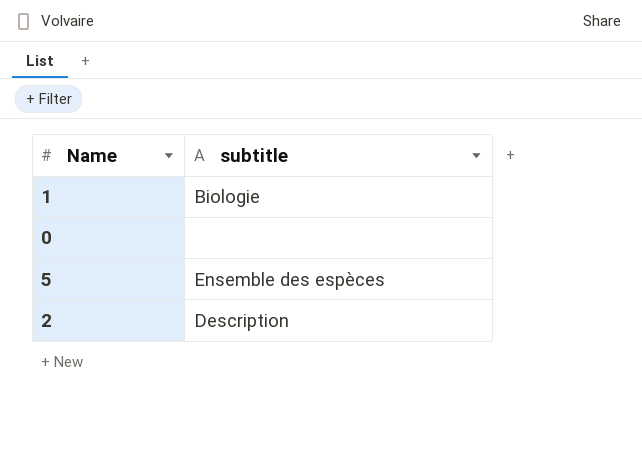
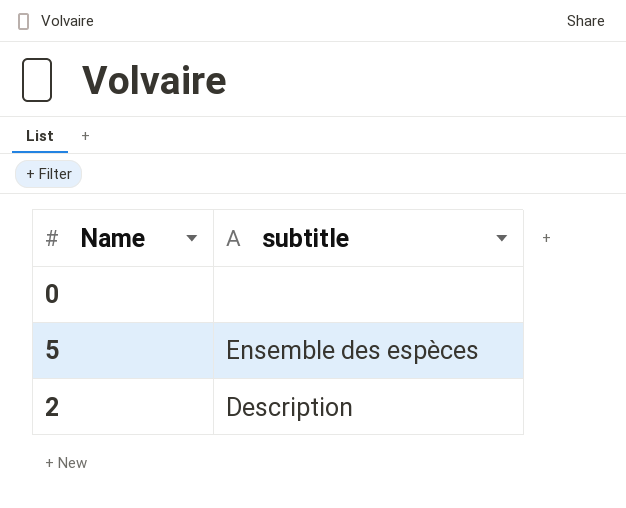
row 1: Biologie -> none

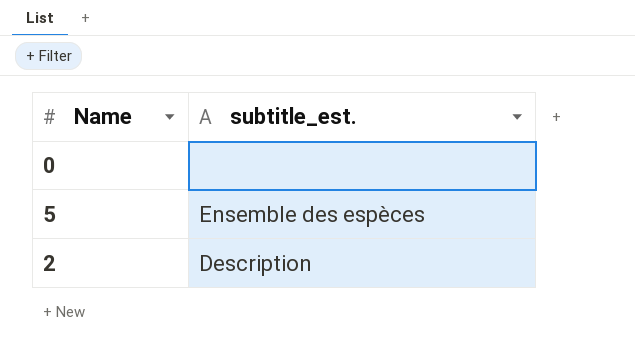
column name: subtitle -> subtitle_est.

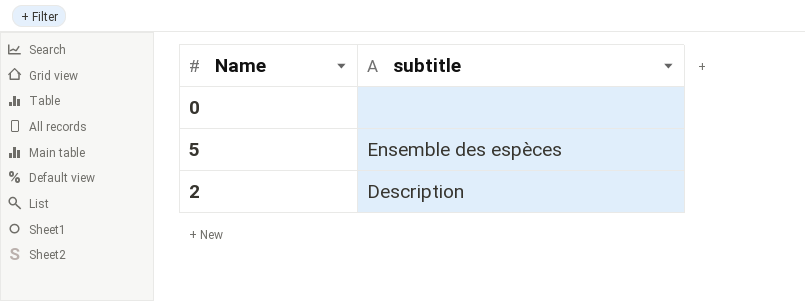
column name: subtitle_est. -> subtitle

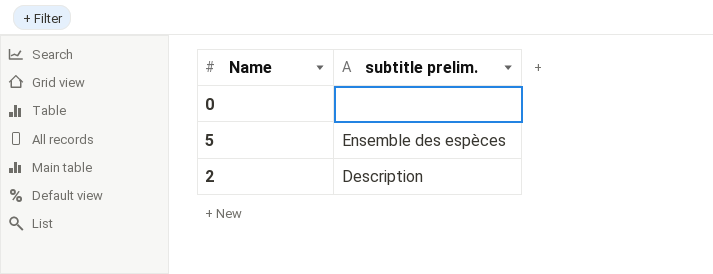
column name: subtitle -> subtitle prelim.

